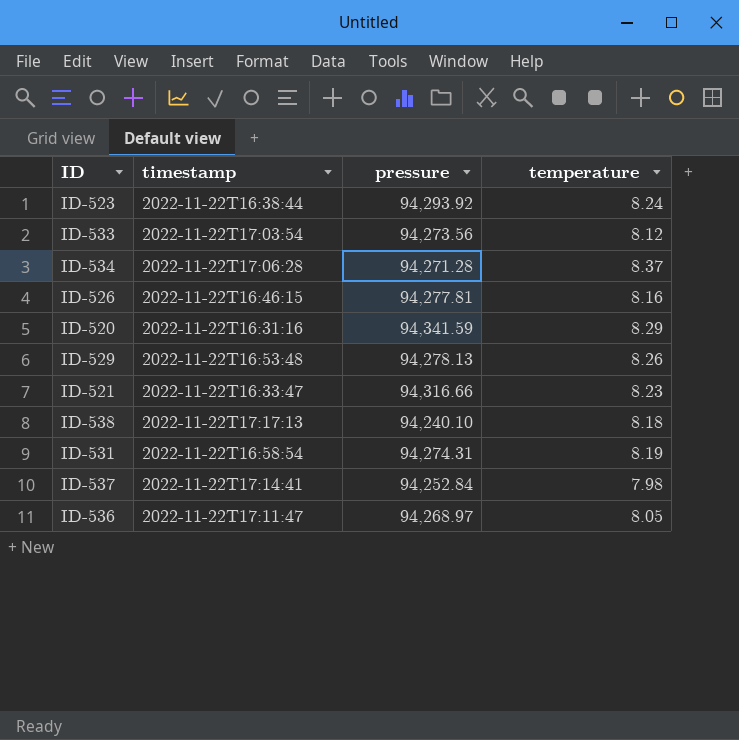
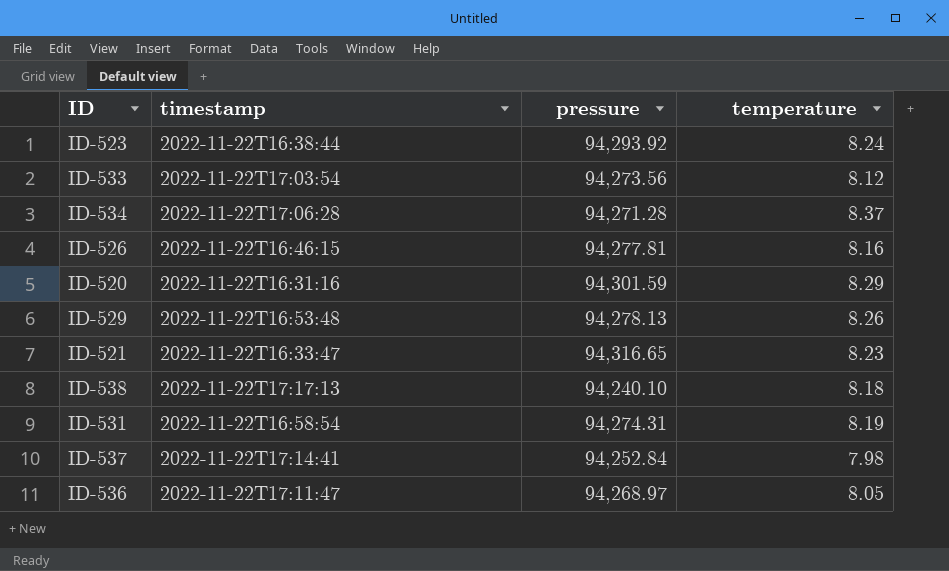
ID-520 | pressure: 94,341.59 -> 94,301.59
ID-521 | pressure: 94,316.66 -> 94,316.65

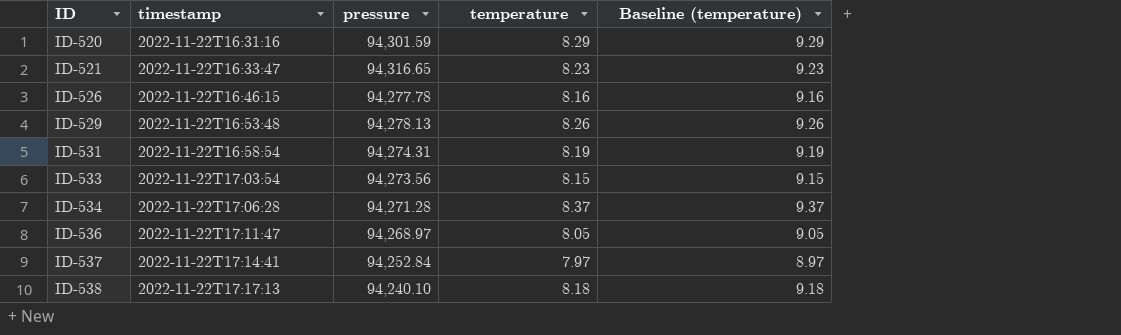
row order: none -> ID ascending
column Baseline (temperature) | formula: none -> [temperature] + 1
row ID-523: 2022-11-22T16:38:44 | 94,293.92 | 8.24 -> none
ID-526 | pressure: 94,277.81 -> 94,277.78
ID-533 | temperature: 8.12 -> 8.15
ID-537 | temperature: 7.98 -> 7.97

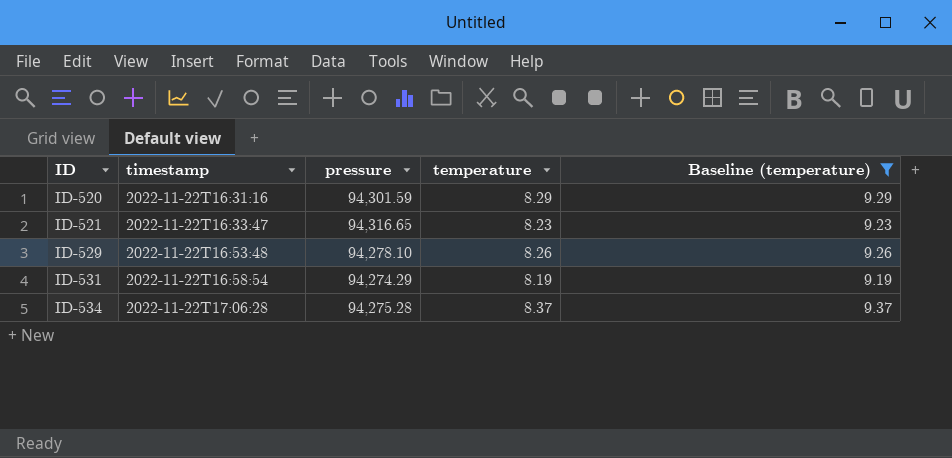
filter: none -> Baseline (temperature) >= 9.19
ID-529 | pressure: 94,278.13 -> 94,278.10
ID-531 | pressure: 94,274.31 -> 94,274.29
ID-534 | pressure: 94,271.28 -> 94,275.28

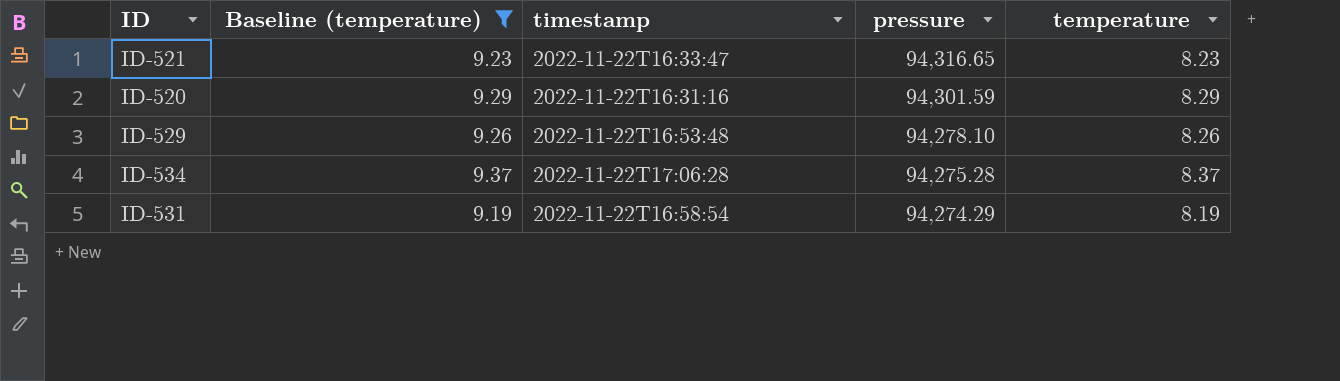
row order: ID ascending -> pressure descending
column Baseline (temperature) | position: 5 -> 2

